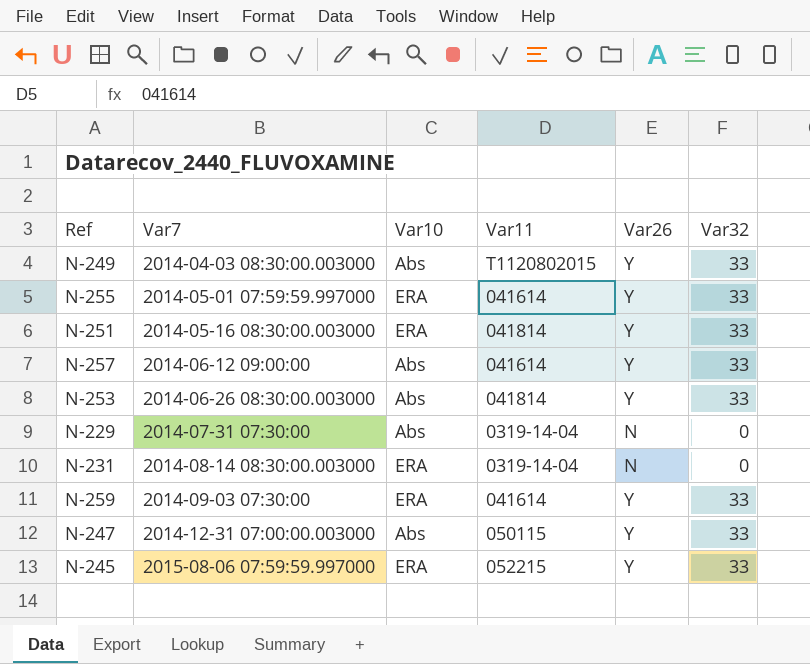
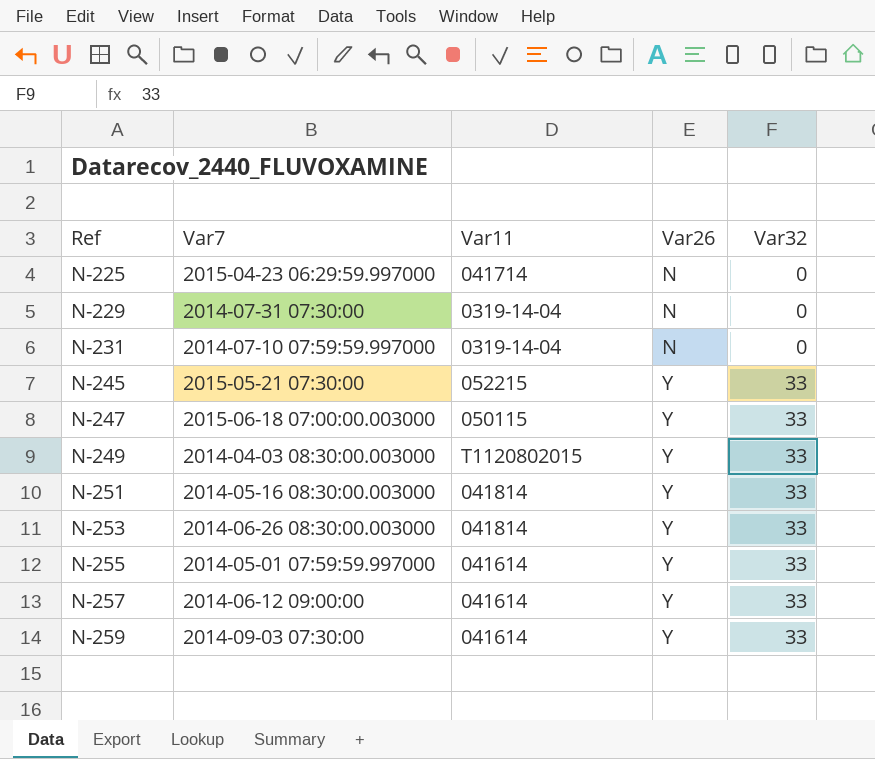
row order: Var7 ascending -> Ref ascending
column Var10 | position: 3 -> none
row N-225: none -> 2015-04-23 06:29:59.997000 | 041714 | N | 0
N-231 | Var7: 2014-08-14 08:30:00.003000 -> 2014-07-10 07:59:59.997000
N-245 | Var7: 2015-08-06 07:59:59.997000 -> 2015-05-21 07:30:00
N-247 | Var7: 2014-12-31 07:00:00.003000 -> 2015-06-18 07:00:00.003000

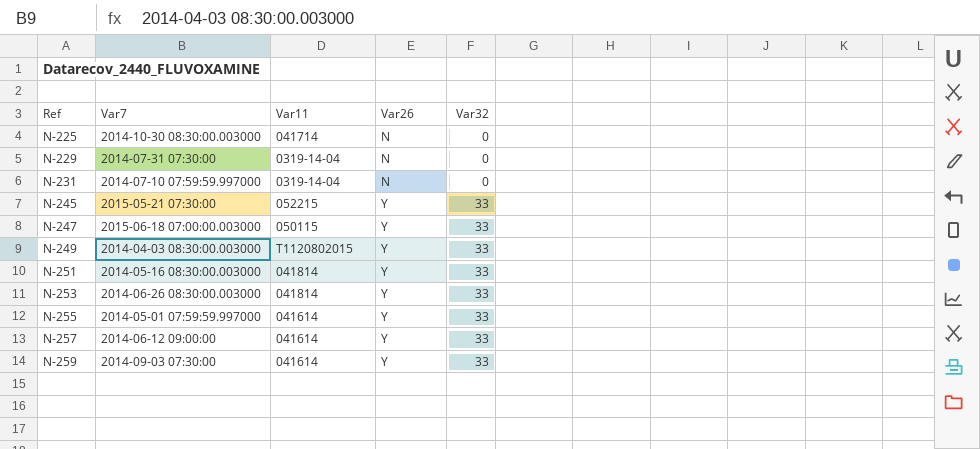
N-225 | Var7: 2015-04-23 06:29:59.997000 -> 2014-10-30 08:30:00.003000

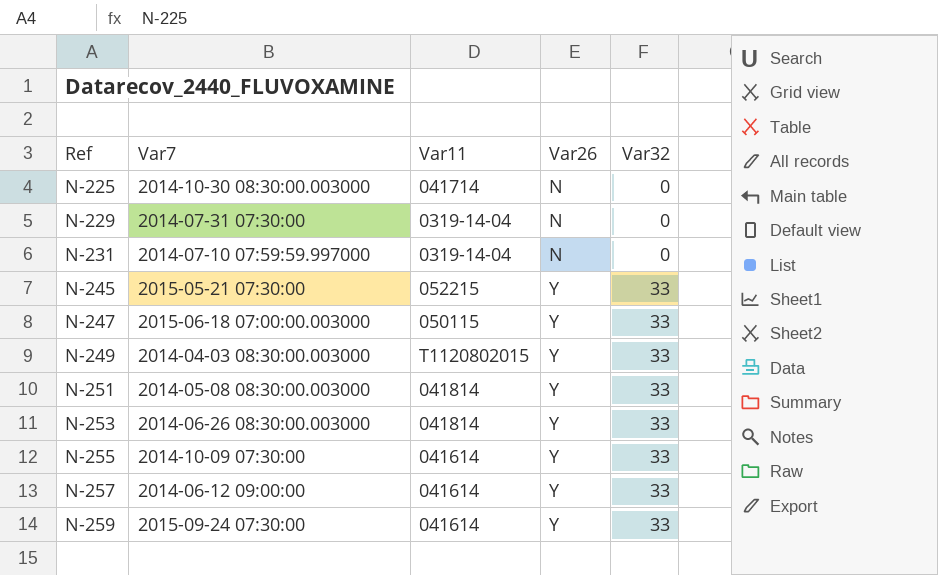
N-251 | Var7: 2014-05-16 08:30:00.003000 -> 2014-05-08 08:30:00.003000
N-255 | Var7: 2014-05-01 07:59:59.997000 -> 2014-10-09 07:30:00
N-259 | Var7: 2014-09-03 07:30:00 -> 2015-09-24 07:30:00

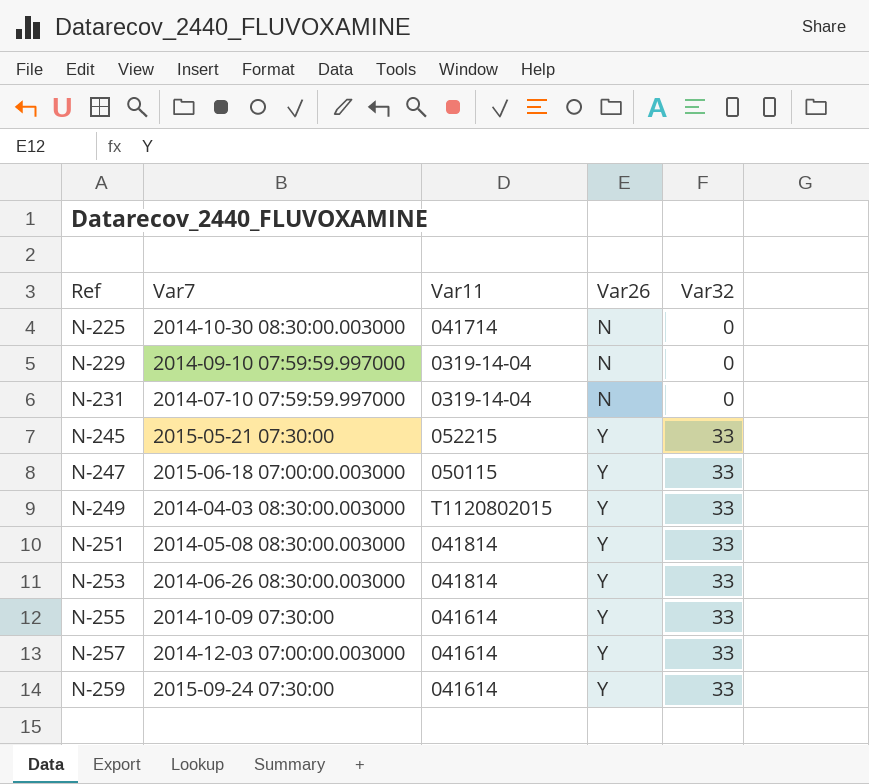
N-229 | Var7: 2014-07-31 07:30:00 -> 2014-09-10 07:59:59.997000
N-257 | Var7: 2014-06-12 09:00:00 -> 2014-12-03 07:00:00.003000

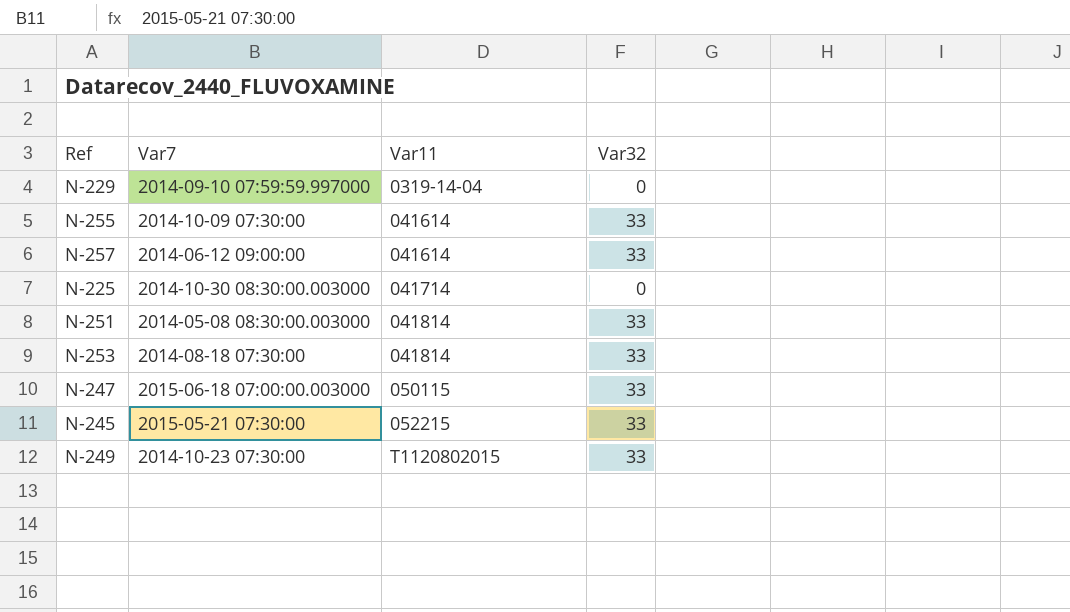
row order: Ref ascending -> Var11 ascending
column Var26 | position: 4 -> none
row N-231: 2014-07-10 07:59:59.997000 | 0319-14-04 | N | 0 -> none
row N-259: 2015-09-24 07:30:00 | 041614 | Y | 33 -> none
N-257 | Var7: 2014-12-03 07:00:00.003000 -> 2014-06-12 09:00:00
N-253 | Var7: 2014-06-26 08:30:00.003000 -> 2014-08-18 07:30:00
N-249 | Var7: 2014-04-03 08:30:00.003000 -> 2014-10-23 07:30:00

